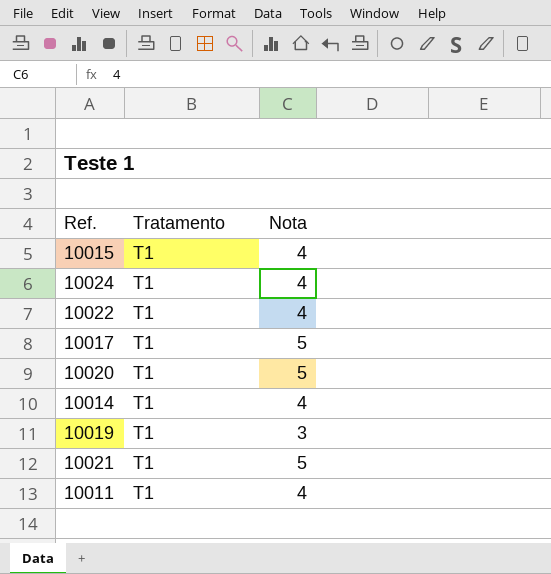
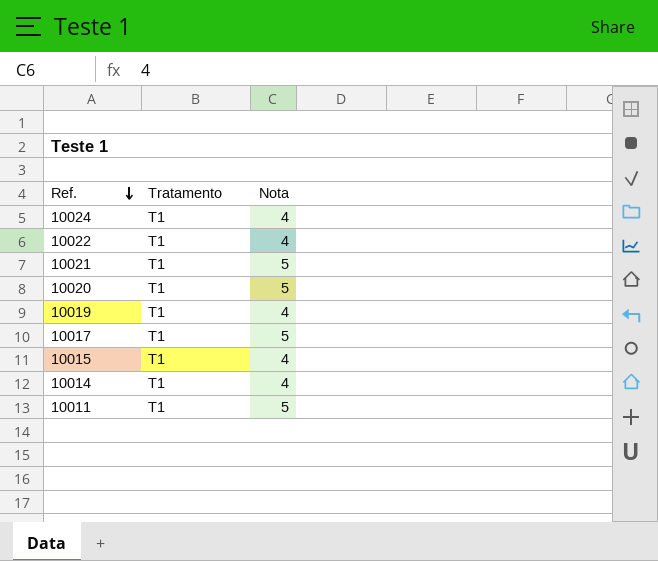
row order: none -> Ref. descending
10019 | Nota: 3 -> 4
10011 | Nota: 4 -> 5

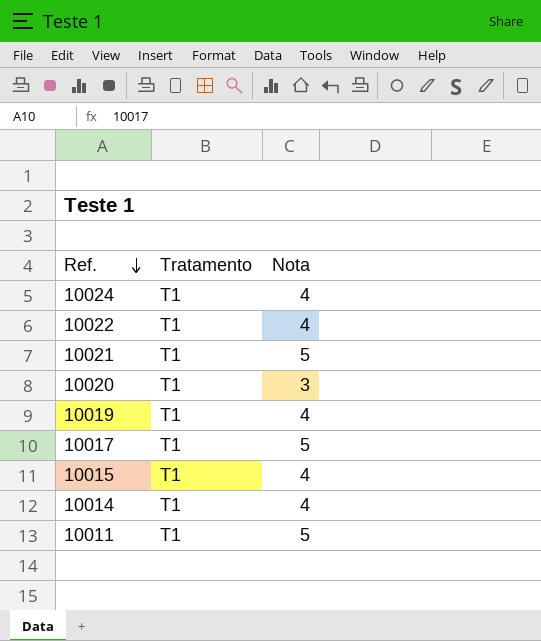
10020 | Nota: 5 -> 3

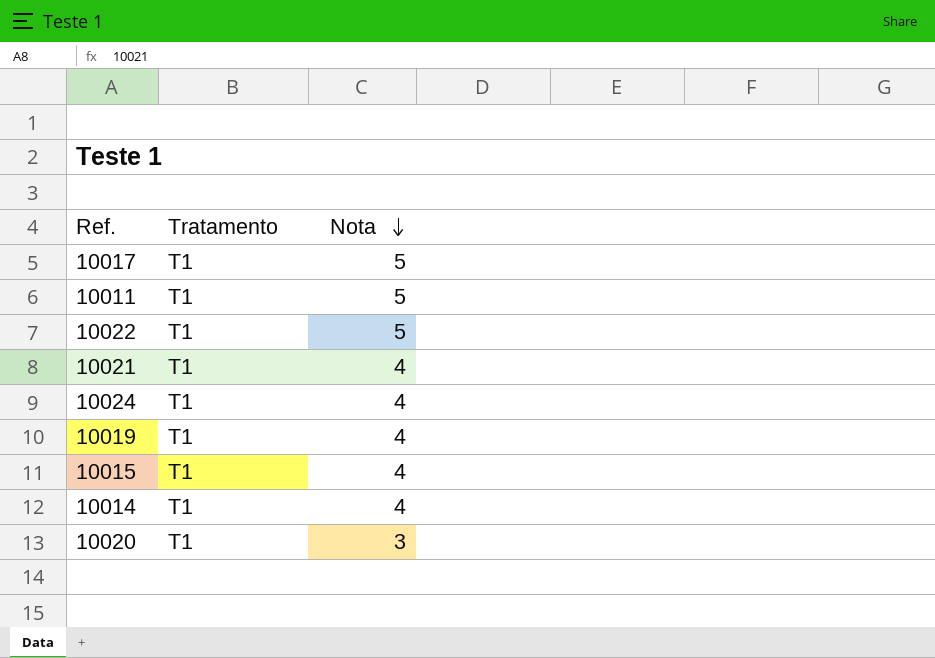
row order: Ref. descending -> Nota descending
10022 | Nota: 4 -> 5
10021 | Nota: 5 -> 4

